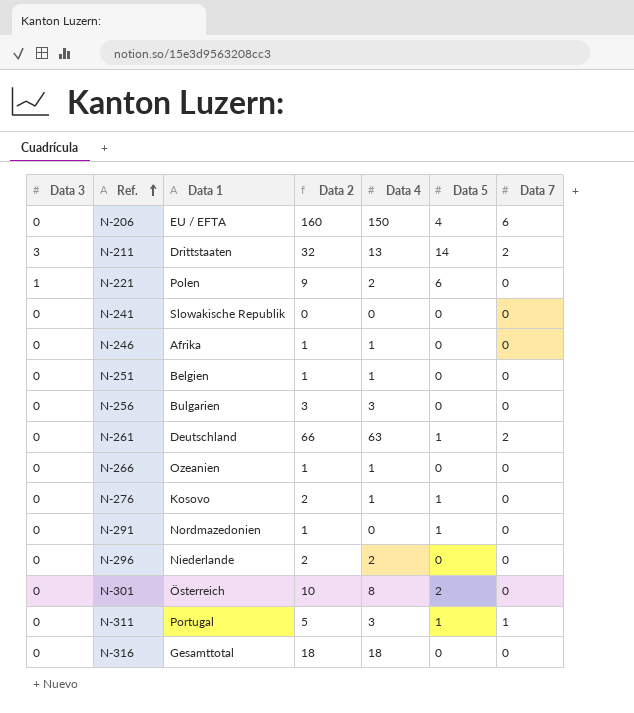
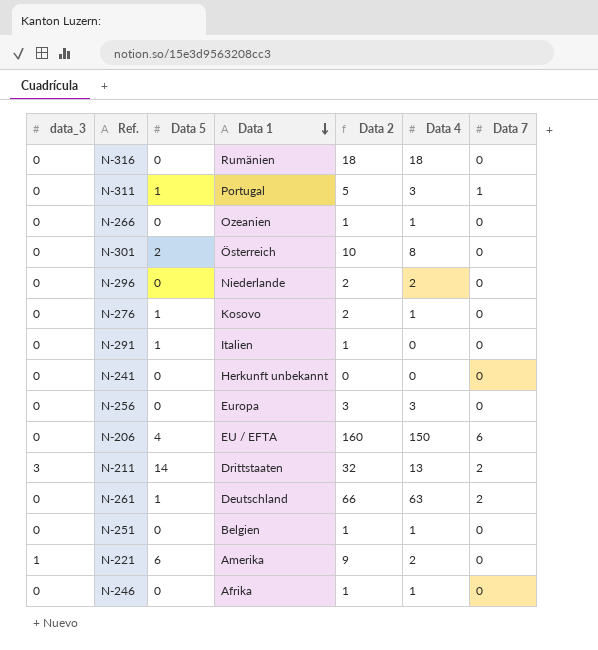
row order: Ref. ascending -> Data 1 descending
column name: Data 3 -> data_3
column Data 5 | position: 6 -> 3
N-316 | Data 1: Gesamttotal -> Rumänien
N-291 | Data 1: Nordmazedonien -> Italien
N-241 | Data 1: Slowakische Republik -> Herkunft unbekannt
N-256 | Data 1: Bulgarien -> Europa
N-221 | Data 1: Polen -> Amerika

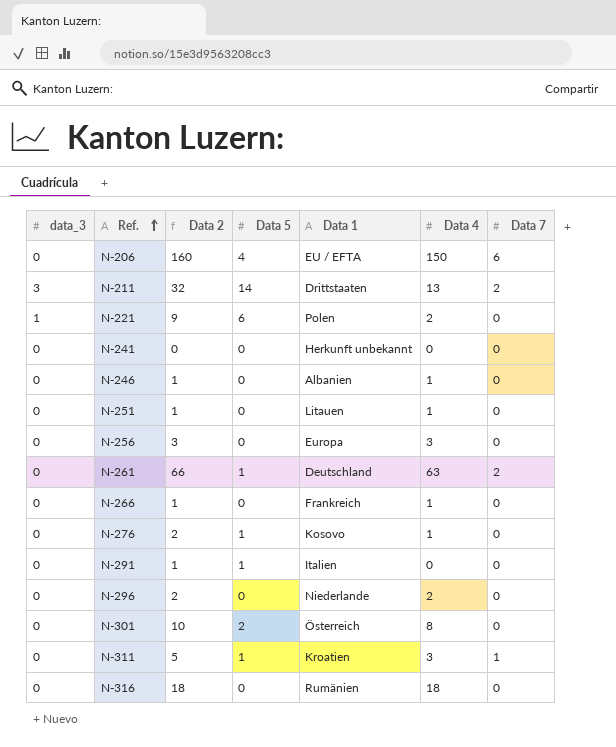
row order: Data 1 descending -> Ref. ascending
column Data 2 | position: 5 -> 3
N-221 | Data 1: Amerika -> Polen
N-246 | Data 1: Afrika -> Albanien
N-251 | Data 1: Belgien -> Litauen
N-266 | Data 1: Ozeanien -> Frankreich
N-311 | Data 1: Portugal -> Kroatien

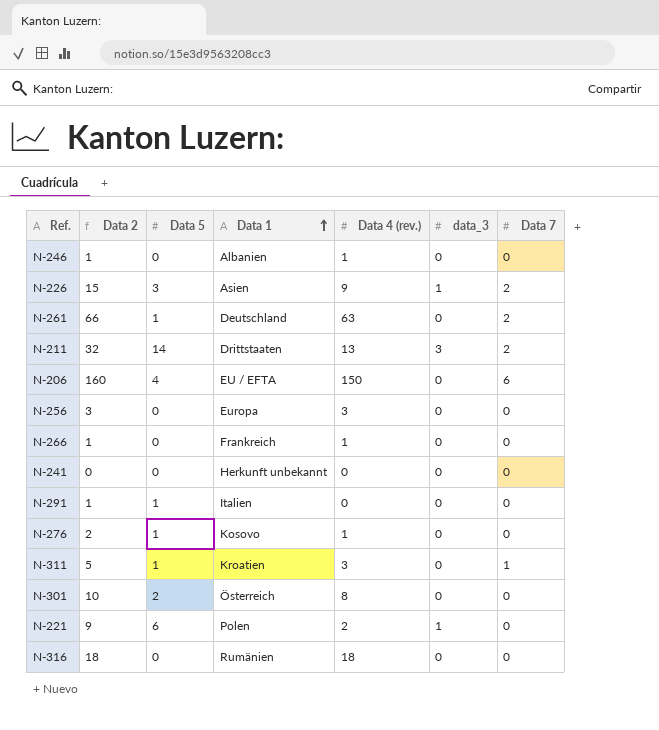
row order: Ref. ascending -> Data 1 ascending
column name: Data 4 -> Data 4 (rev.)
column data_3 | position: 1 -> 6
row N-251: 0 | 1 | 0 | Litauen | 1 | 0 -> none
row N-296: 0 | 2 | 0 | Niederlande | 2 | 0 -> none
row N-226: none -> 15 | 3 | Asien | 9 | 1 | 2

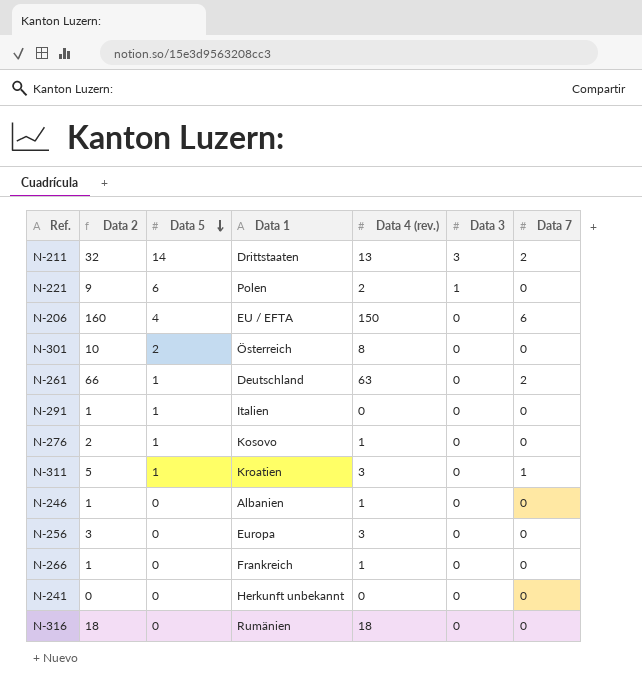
row order: Data 1 ascending -> Data 5 descending
column name: data_3 -> Data 3
row N-226: 15 | 3 | Asien | 9 | 1 | 2 -> none

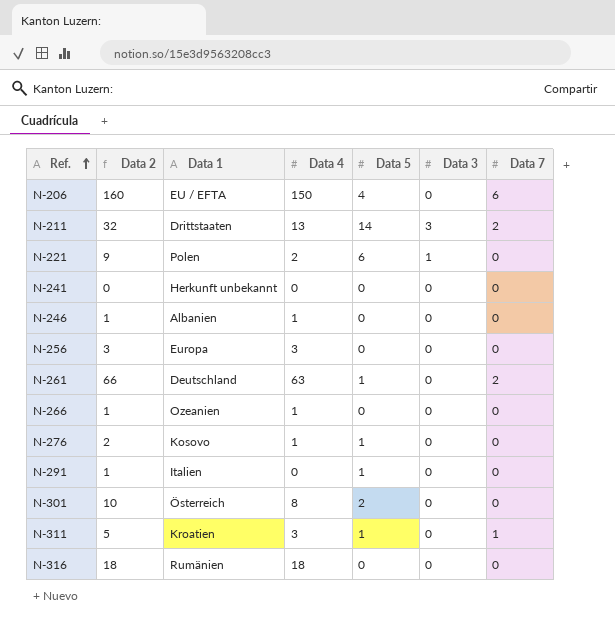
row order: Data 5 descending -> Ref. ascending
column name: Data 4 (rev.) -> Data 4
column Data 5 | position: 3 -> 5
N-266 | Data 1: Frankreich -> Ozeanien

